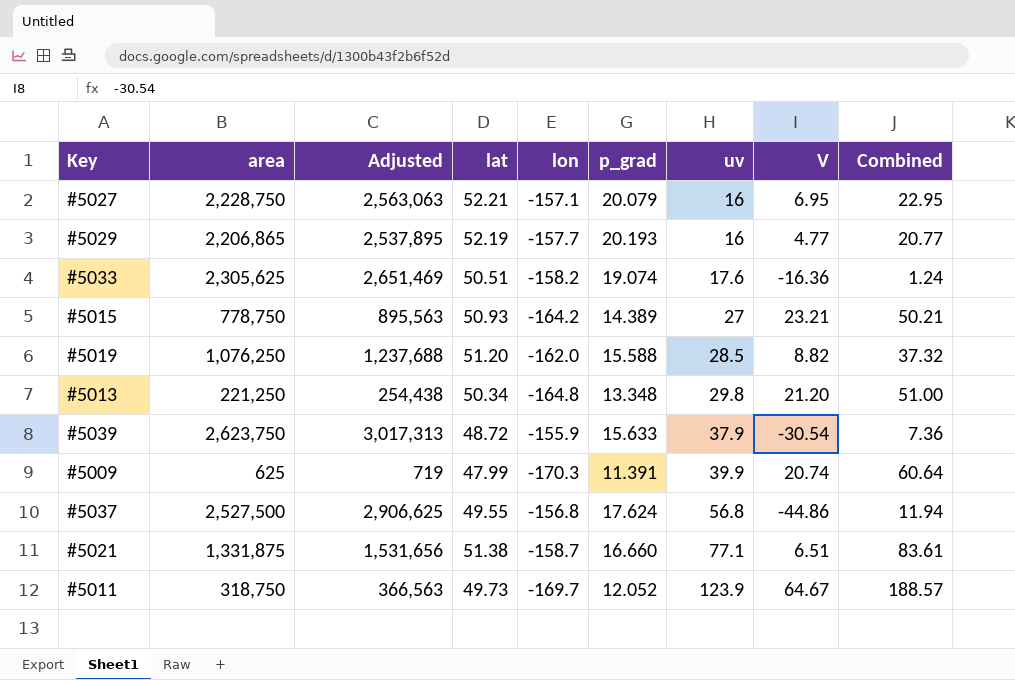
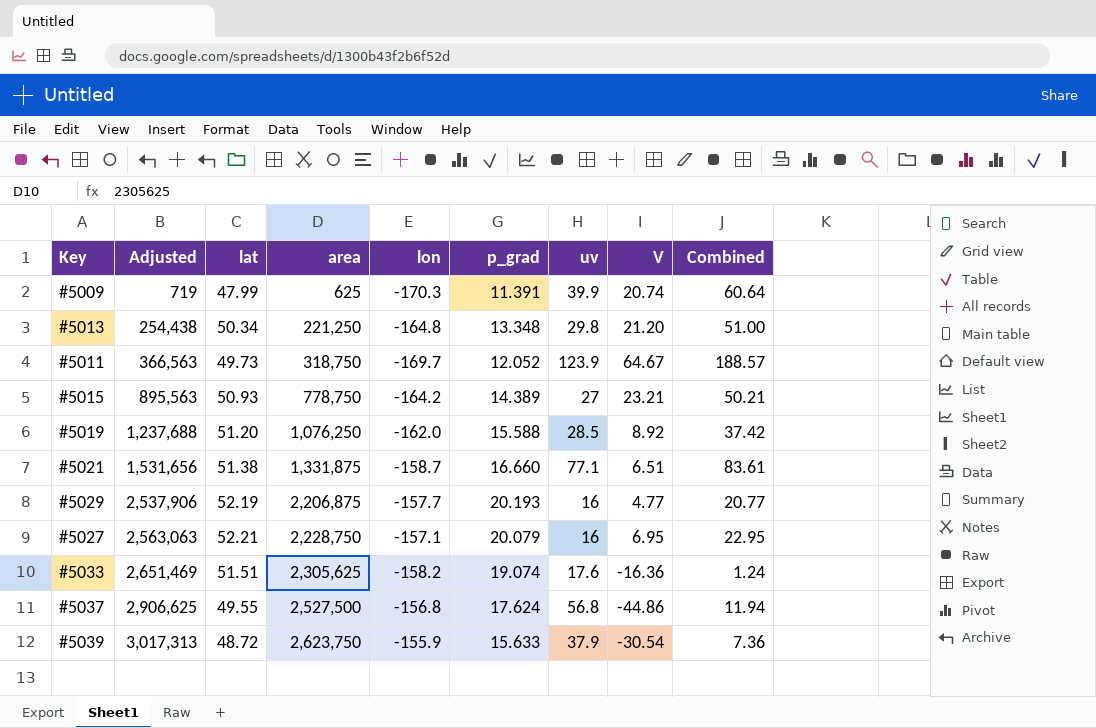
row order: uv ascending -> Adjusted ascending
column area | position: 2 -> 4
#5019 | V: 8.82 -> 8.92
#5019 | Combined: 37.32 -> 37.42
#5029 | Adjusted: 2,537,895 -> 2,537,906
#5029 | area: 2,206,865 -> 2,206,875
#5033 | lat: 50.51 -> 51.51

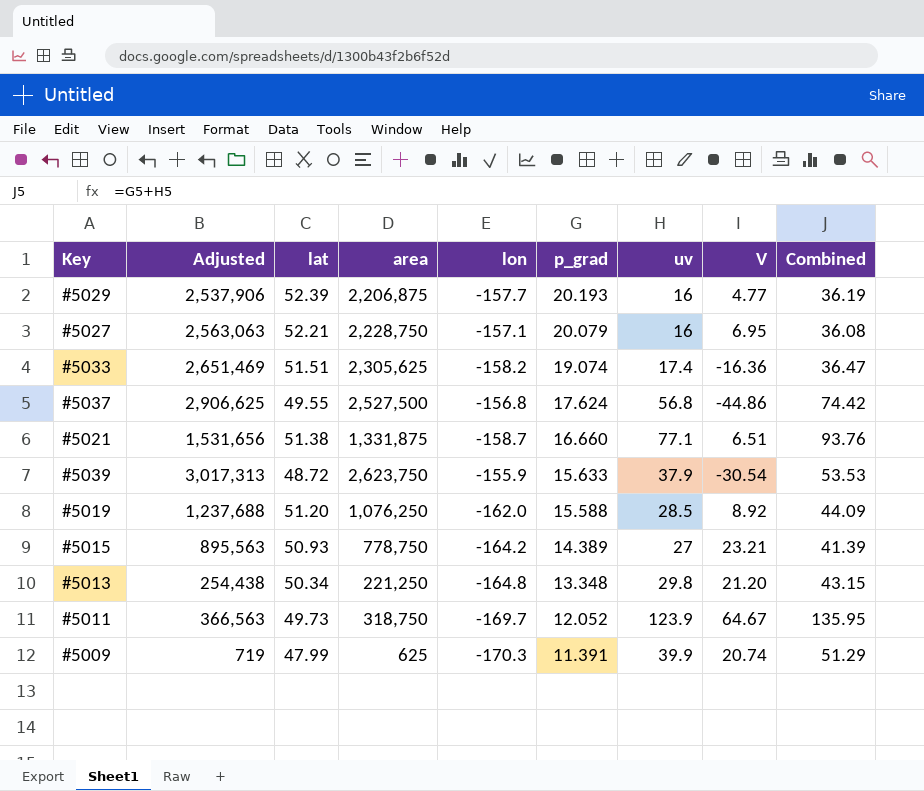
row order: Adjusted ascending -> p_grad descending
column Combined | formula: [uv] + [V] -> [p_grad] + [uv]
#5029 | lat: 52.19 -> 52.39
#5033 | uv: 17.6 -> 17.4

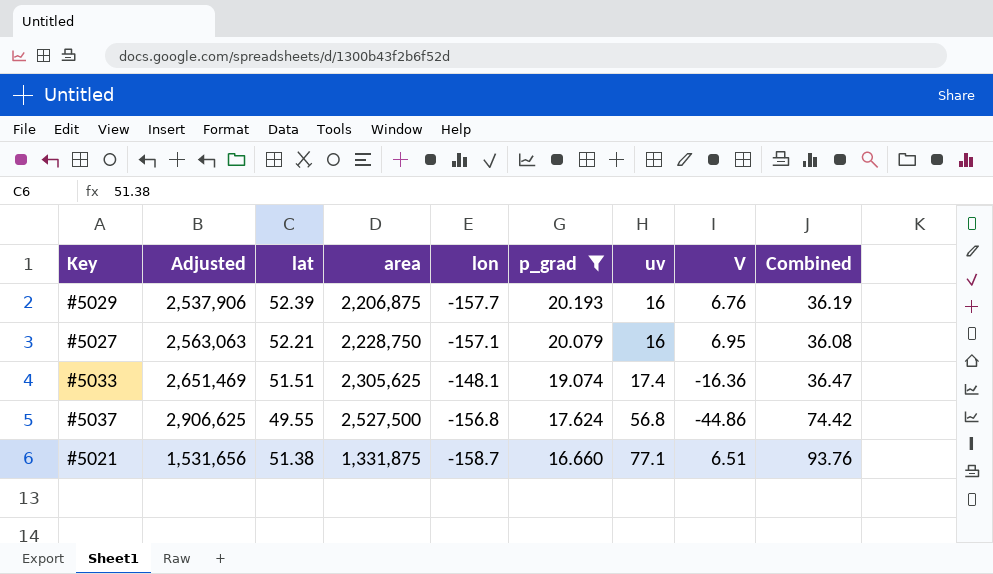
filter: none -> p_grad >= 16.660
#5029 | V: 4.77 -> 6.76
#5033 | lon: -158.2 -> -148.1

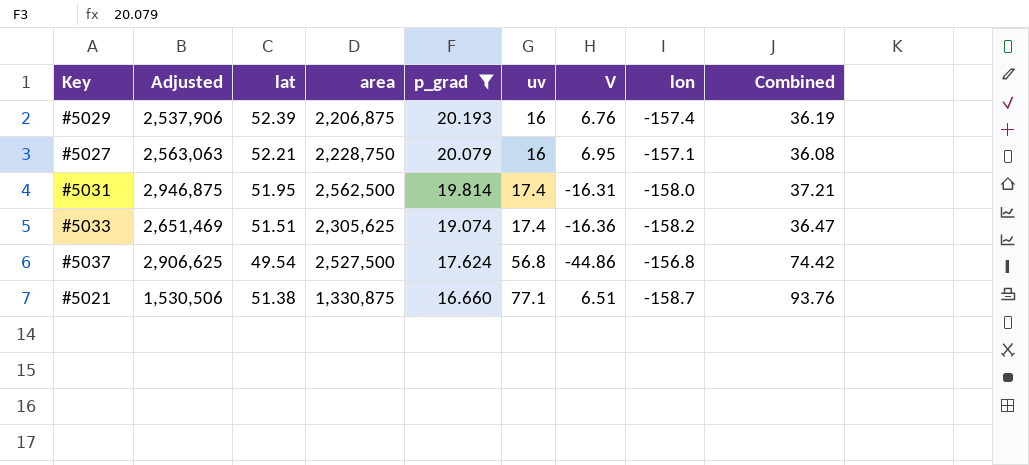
column lon | position: 5 -> 8
#5029 | lon: -157.7 -> -157.4
row #5031: none -> 2,946,875 | 51.95 | 2,562,500 | 19.814 | 17.4 | -16.31 | -158.0 | 37.21
#5033 | lon: -148.1 -> -158.2
#5037 | lat: 49.55 -> 49.54
#5021 | Adjusted: 1,531,656 -> 1,530,506
#5021 | area: 1,331,875 -> 1,330,875

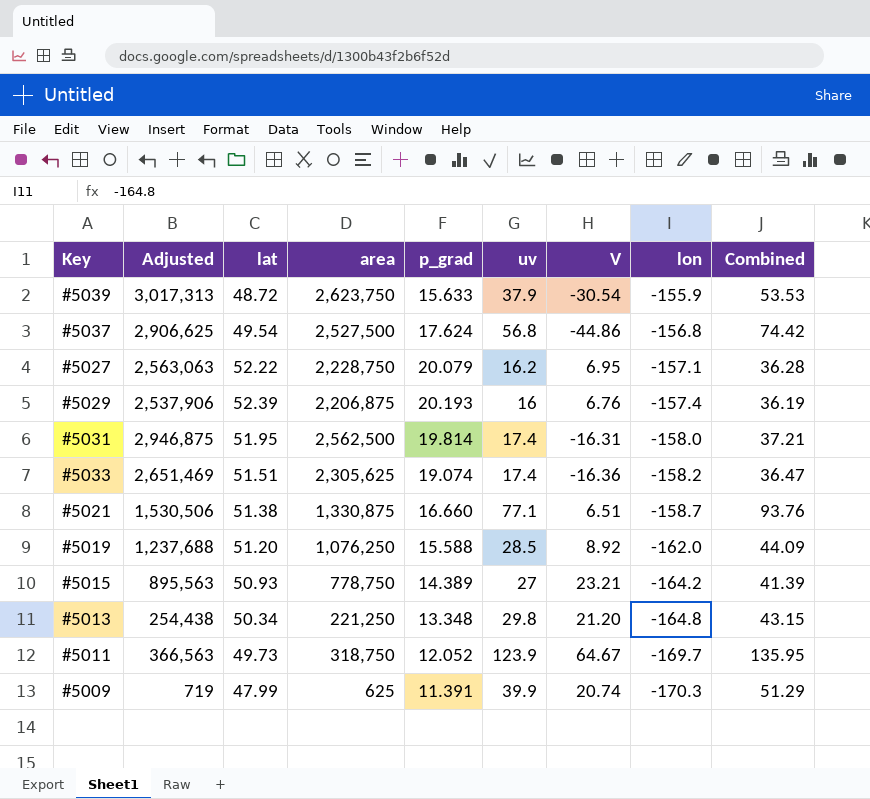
filter: p_grad >= 16.660 -> none
row order: p_grad descending -> lon descending
#5027 | lat: 52.21 -> 52.22
#5027 | uv: 16 -> 16.2
#5027 | Combined: 36.08 -> 36.28

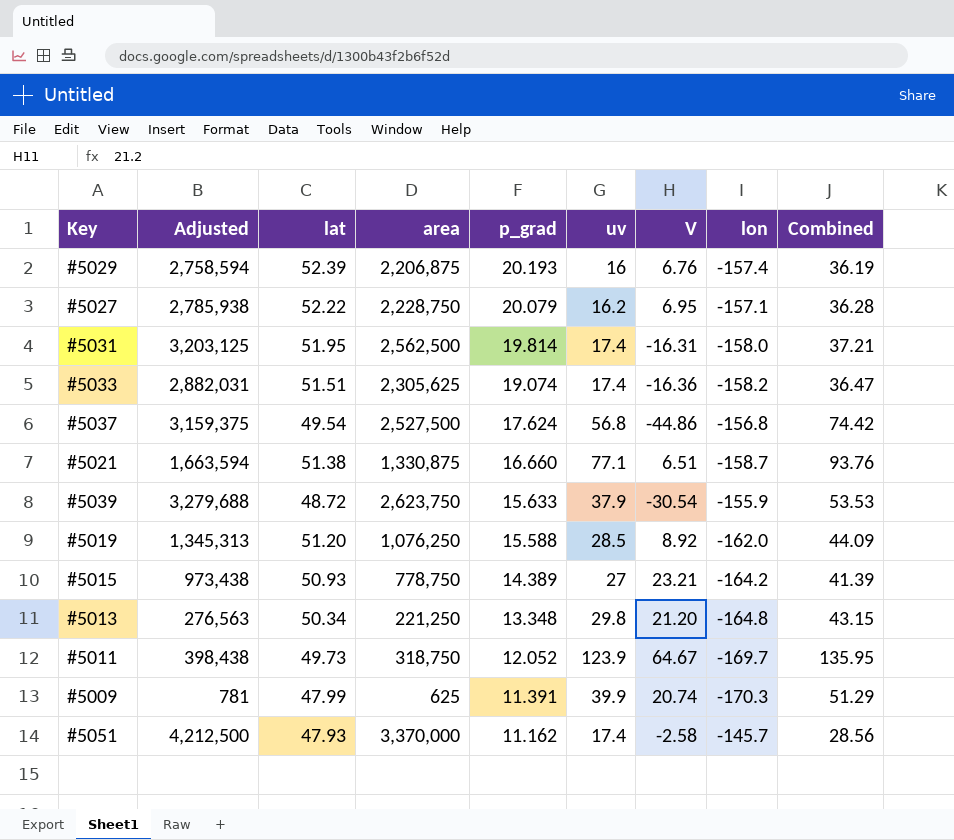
row order: lon descending -> p_grad descending
column Adjusted | formula: [area] * 1.15 -> [area] * 1.25
row #5051: none -> 4,212,500 | 47.93 | 3,370,000 | 11.162 | 17.4 | -2.58 | -145.7 | 28.56

